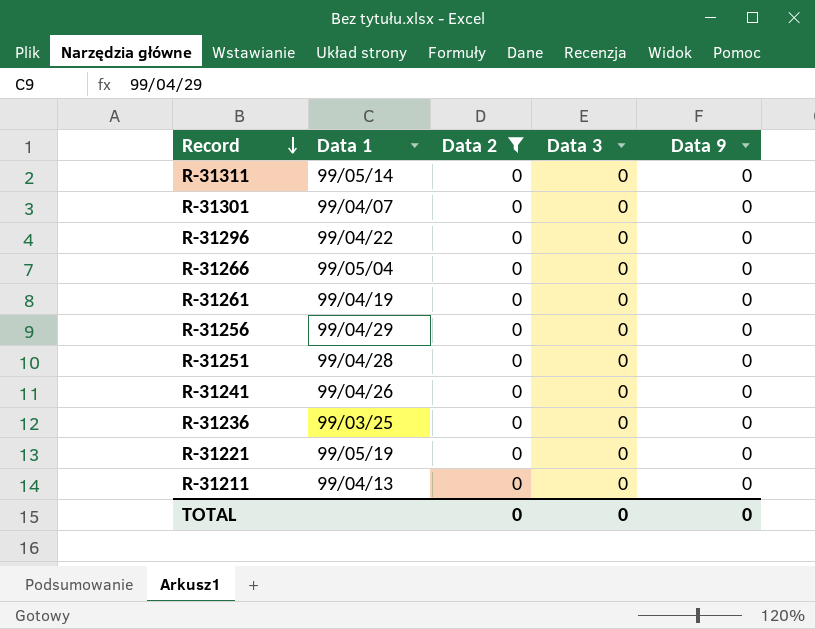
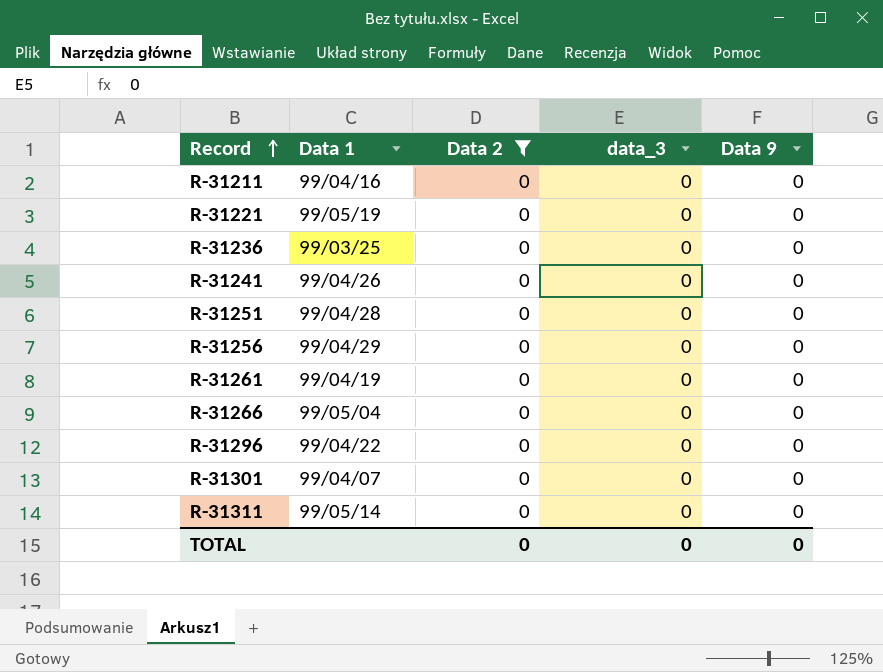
row order: Record descending -> Record ascending
column name: Data 3 -> data_3
R-31211 | Data 1: 99/04/13 -> 99/04/16

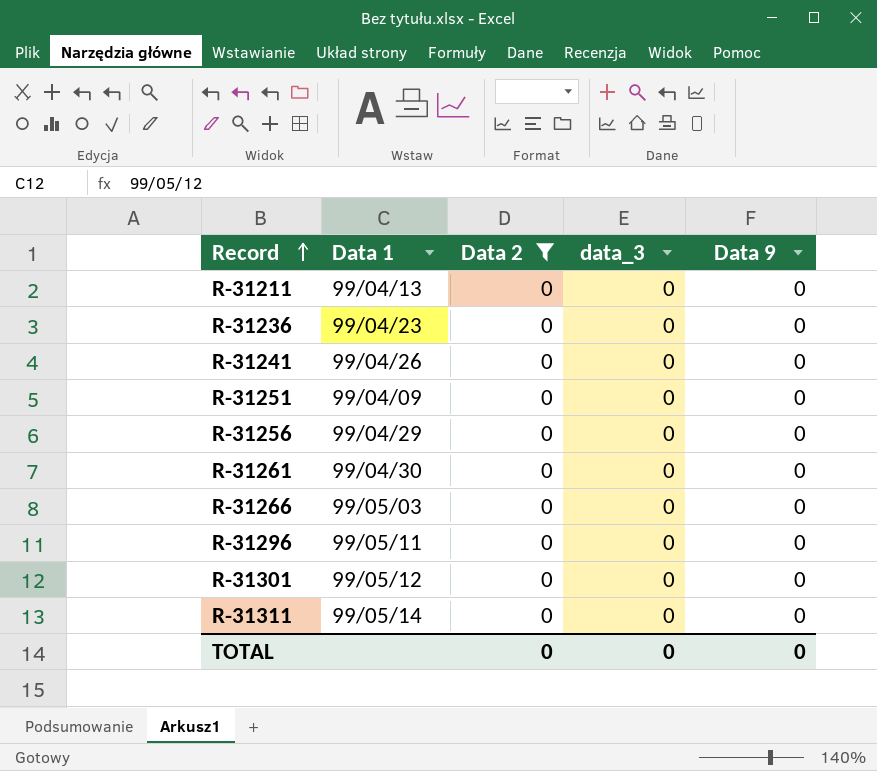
row R-31221: 99/05/19 | 0 | 0 | 0 -> none
R-31211 | Data 1: 99/04/16 -> 99/04/13
R-31236 | Data 1: 99/03/25 -> 99/04/23
R-31251 | Data 1: 99/04/28 -> 99/04/09
R-31261 | Data 1: 99/04/19 -> 99/04/30
R-31266 | Data 1: 99/05/04 -> 99/05/03
R-31296 | Data 1: 99/04/22 -> 99/05/11
R-31301 | Data 1: 99/04/07 -> 99/05/12

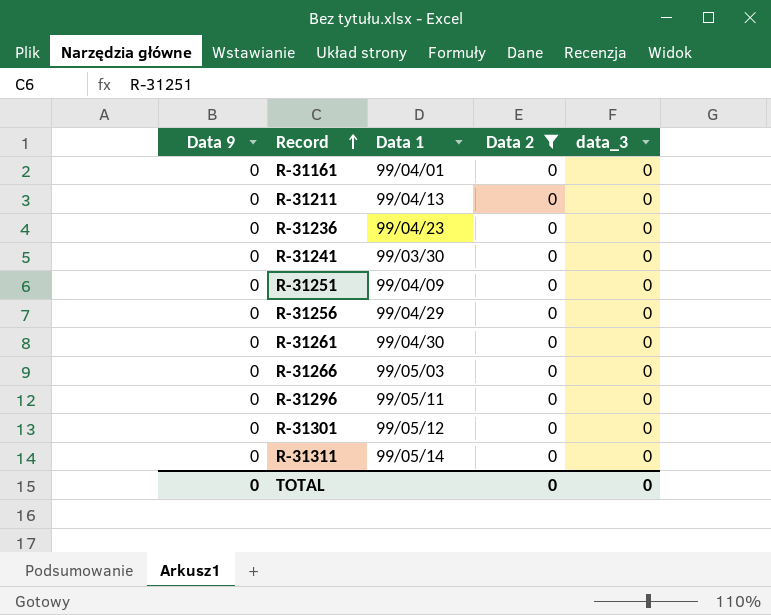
column Data 9 | position: 5 -> 1
row R-31161: none -> 0 | 99/04/01 | 0 | 0
R-31241 | Data 1: 99/04/26 -> 99/03/30

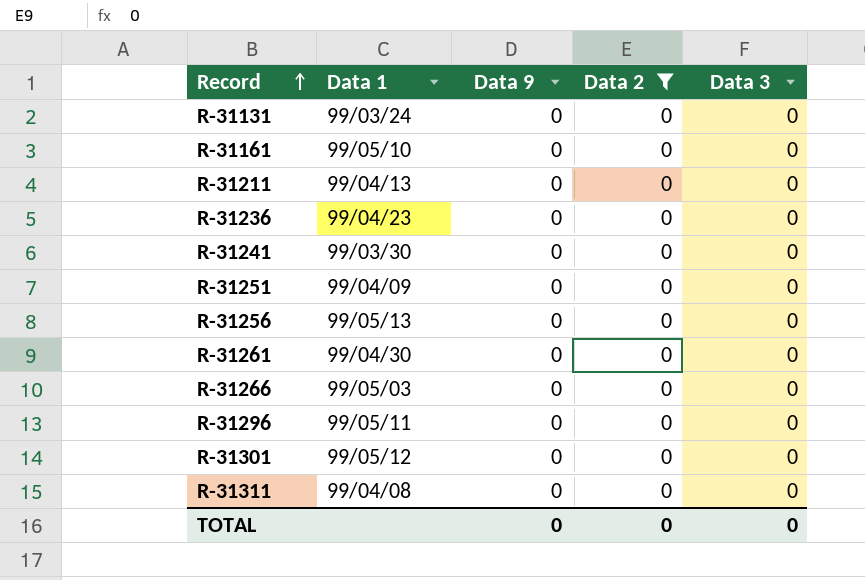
column Data 9 | position: 1 -> 3
column name: data_3 -> Data 3
row R-31131: none -> 99/03/24 | 0 | 0 | 0
R-31161 | Data 1: 99/04/01 -> 99/05/10
R-31256 | Data 1: 99/04/29 -> 99/05/13
R-31311 | Data 1: 99/05/14 -> 99/04/08

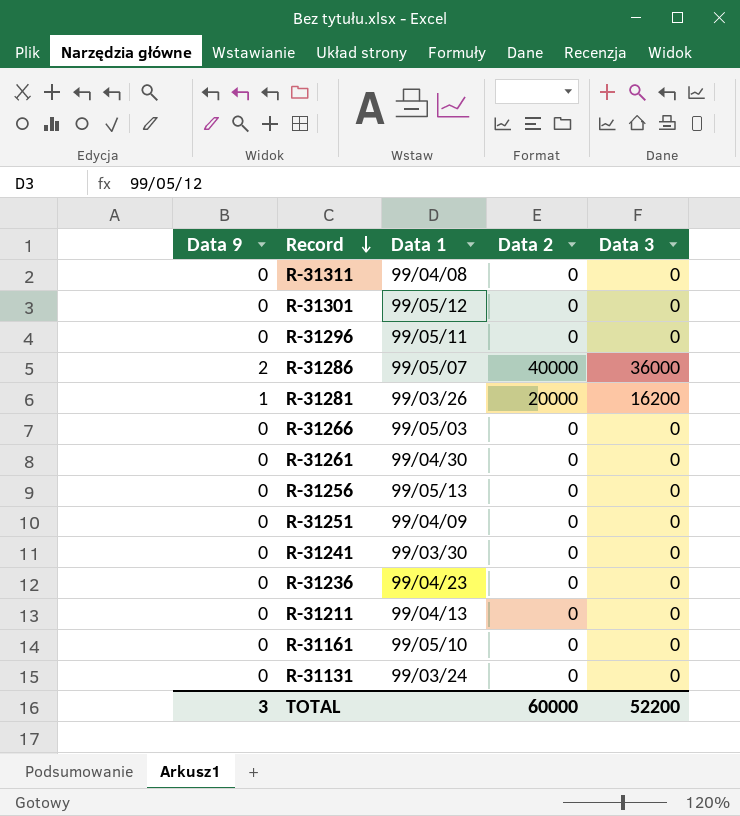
filter: Data 2 = 0 -> none
row order: Record ascending -> Record descending
column Data 9 | position: 3 -> 1
TOTAL | Data 9: 0 -> 3
TOTAL | Data 2: 0 -> 60000
TOTAL | Data 3: 0 -> 52200

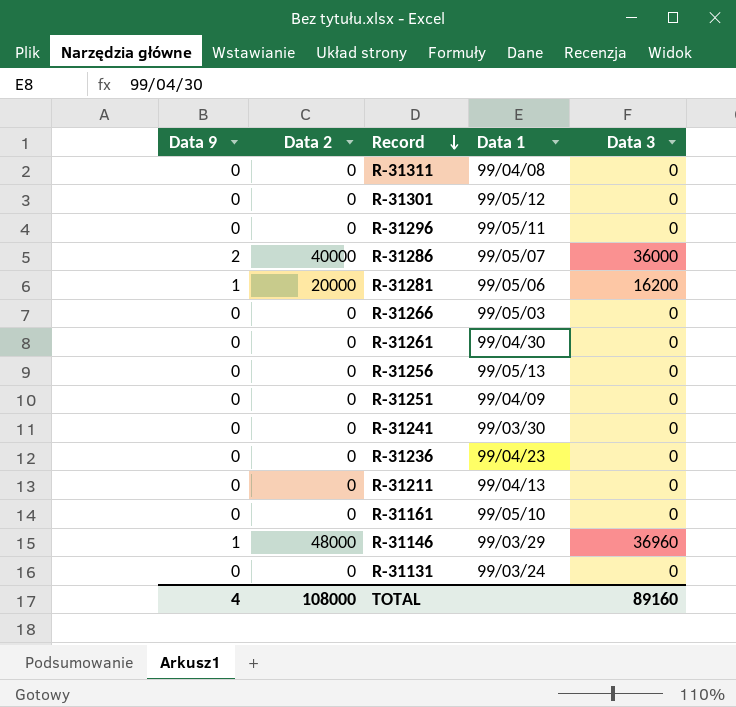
column Data 2 | position: 4 -> 2
R-31281 | Data 1: 99/03/26 -> 99/05/06
row R-31146: none -> 1 | 48000 | 99/03/29 | 36960
TOTAL | Data 9: 3 -> 4
TOTAL | Data 2: 60000 -> 108000
TOTAL | Data 3: 52200 -> 89160

